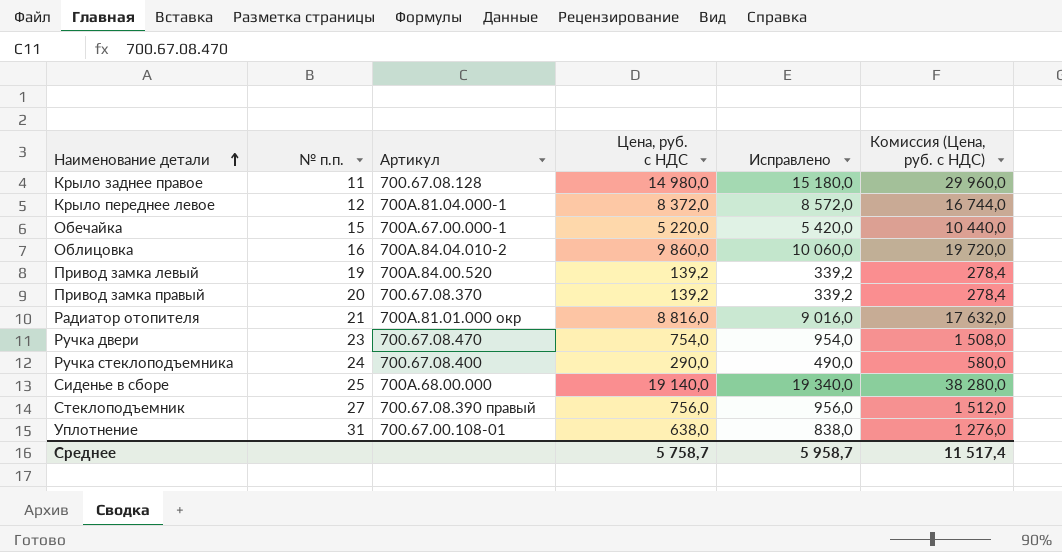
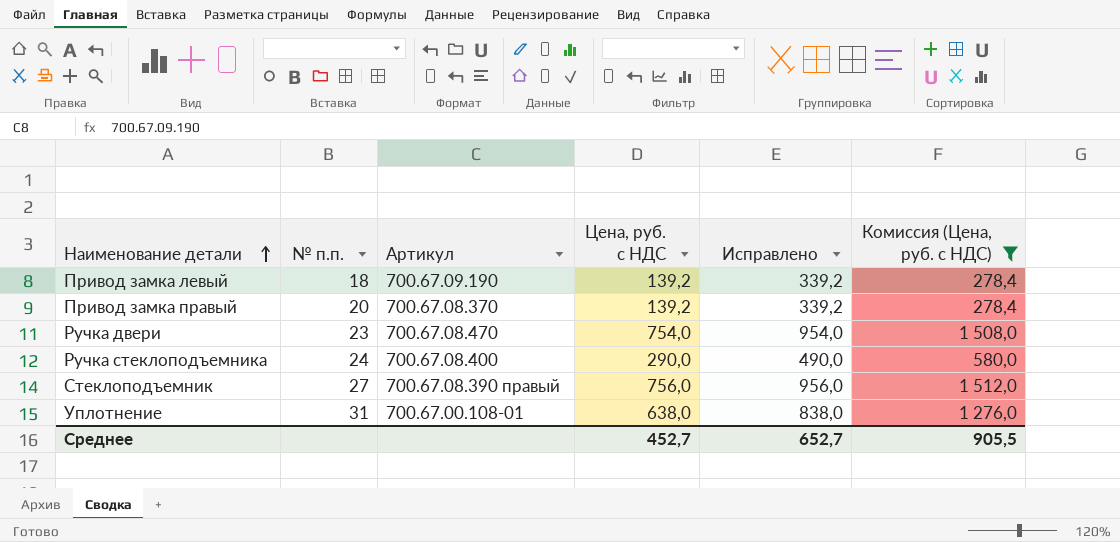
filter: none -> Комиссия (Цена, руб. с НДС) <= 1 512,0
Привод замка левый | № п.п.: 19 -> 18
Привод замка левый | Артикул: 700А.84.00.520 -> 700.67.09.190
Среднее | Цена, руб. с НДС: 5 758,7 -> 452,7
Среднее | Исправлено: 5 958,7 -> 652,7
Среднее | Комиссия (Цена, руб. с НДС): 11 517,4 -> 905,5

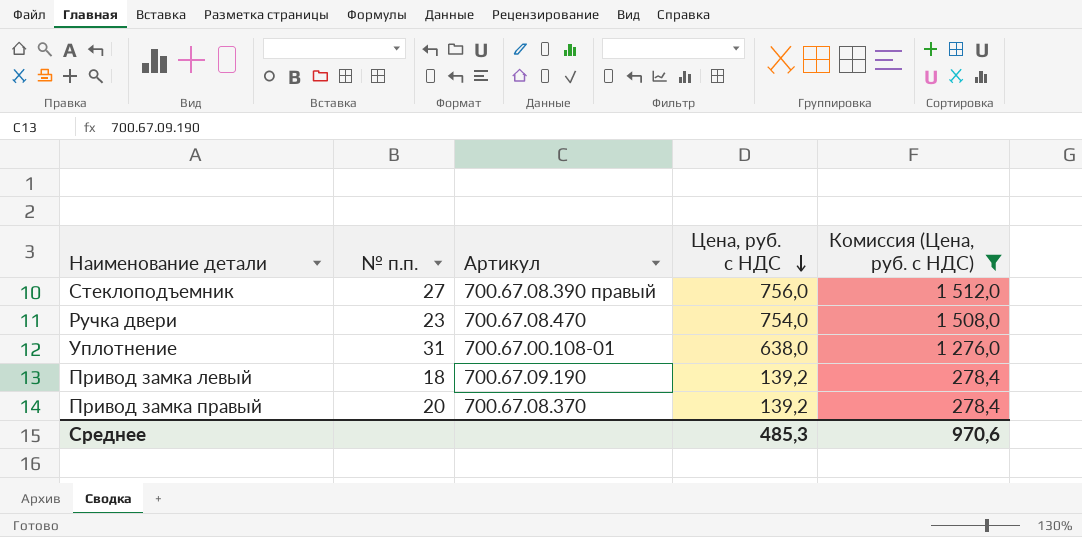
row order: Наименование детали ascending -> Цена, руб. с НДС descending
column Исправлено | formula: [Цена, руб. с НДС] + 200 -> none
row Ручка стеклоподъемника: 24 | 700.67.08.400 | 290,0 | 490,0 | 580,0 -> none
Среднее | Цена, руб. с НДС: 452,7 -> 485,3
Среднее | Комиссия (Цена, руб. с НДС): 905,5 -> 970,6

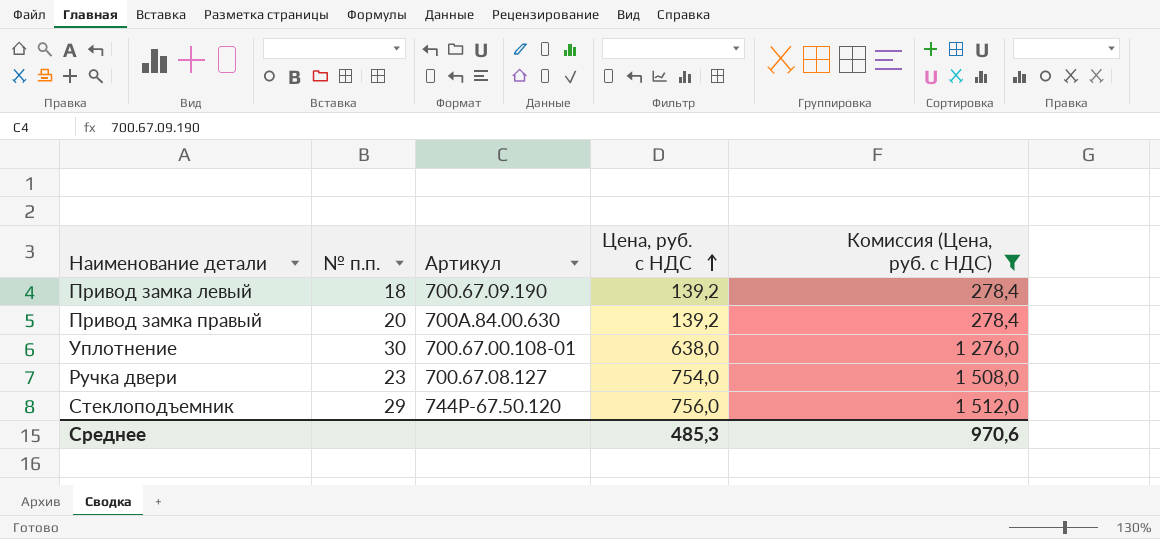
row order: Цена, руб. с НДС descending -> Цена, руб. с НДС ascending
Привод замка правый | Артикул: 700.67.08.370 -> 700А.84.00.630
Уплотнение | № п.п.: 31 -> 30
Ручка двери | Артикул: 700.67.08.470 -> 700.67.08.127
Стеклоподъемник | № п.п.: 27 -> 29
Стеклоподъемник | Артикул: 700.67.08.390 правый -> 744Р-67.50.120

